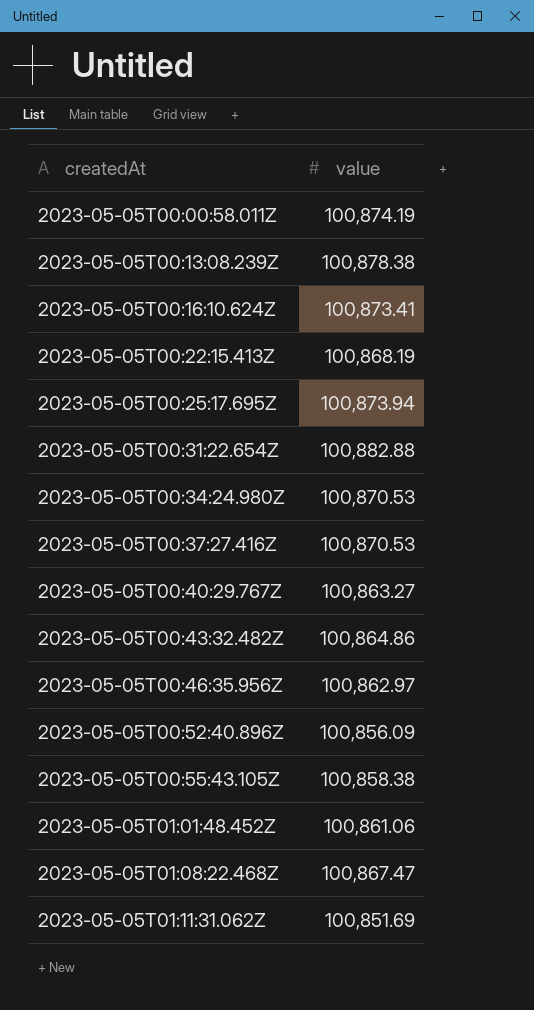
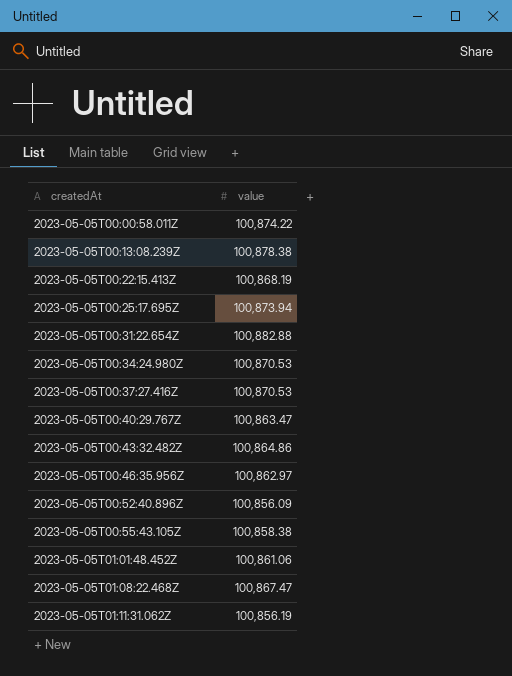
row 2023-05-05T00:16:10.624Z: 100,873.41 -> none
2023-05-05T00:00:58.011Z | value: 100,874.19 -> 100,874.22
2023-05-05T00:40:29.767Z | value: 100,863.27 -> 100,863.47
2023-05-05T01:11:31.062Z | value: 100,851.69 -> 100,856.19

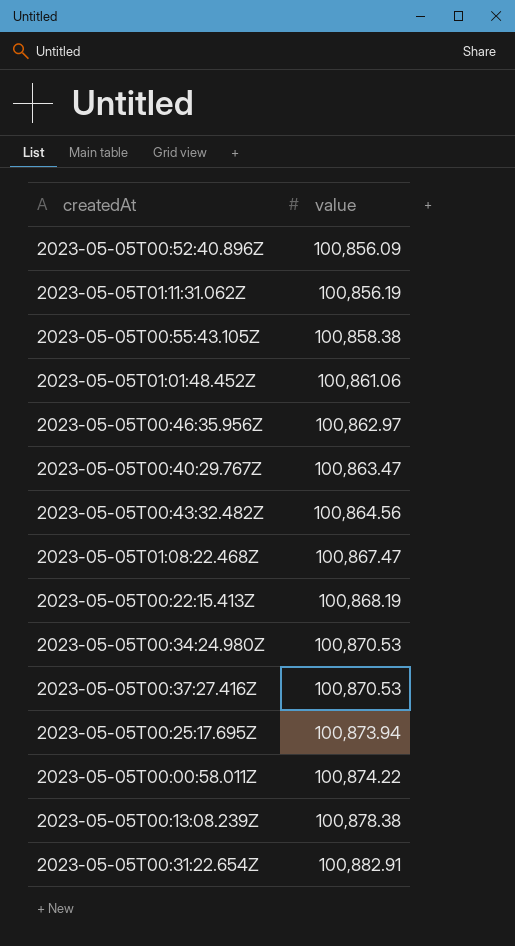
row order: createdAt ascending -> value ascending
2023-05-05T00:43:32.482Z | value: 100,864.86 -> 100,864.56
2023-05-05T00:31:22.654Z | value: 100,882.88 -> 100,882.91

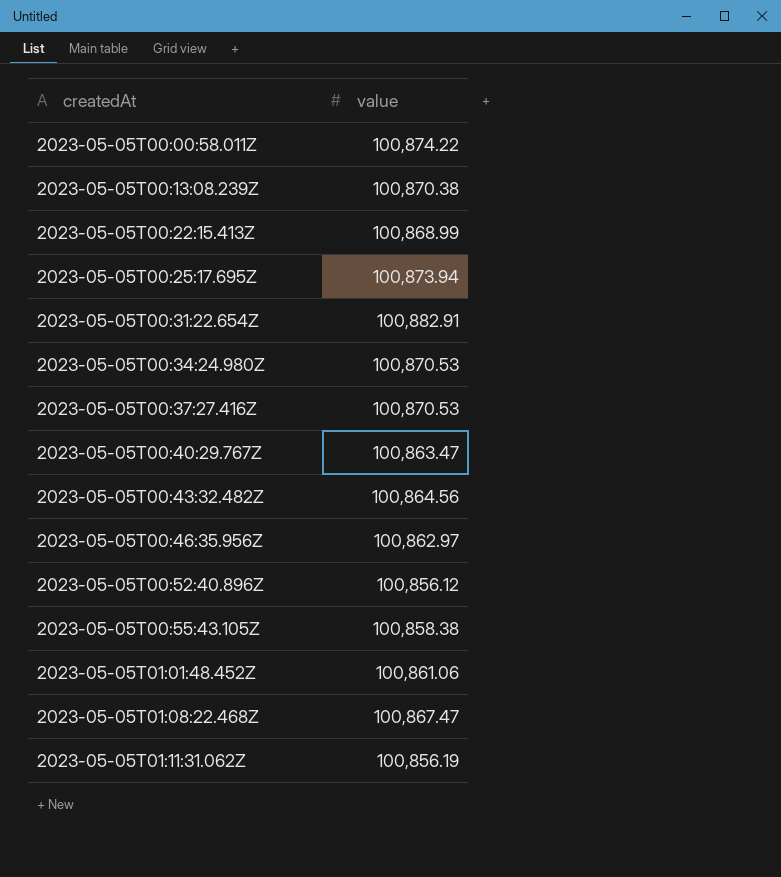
row order: value ascending -> createdAt ascending
2023-05-05T00:13:08.239Z | value: 100,878.38 -> 100,870.38
2023-05-05T00:22:15.413Z | value: 100,868.19 -> 100,868.99
2023-05-05T00:52:40.896Z | value: 100,856.09 -> 100,856.12

